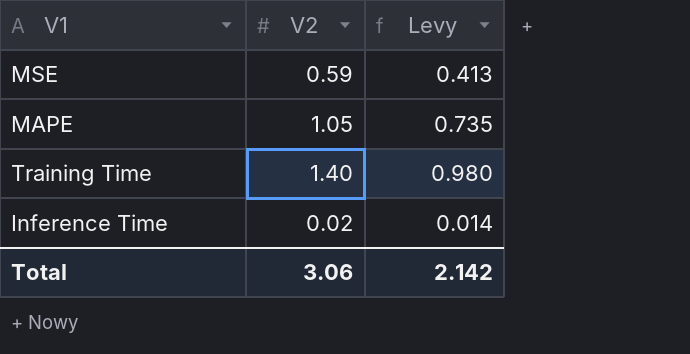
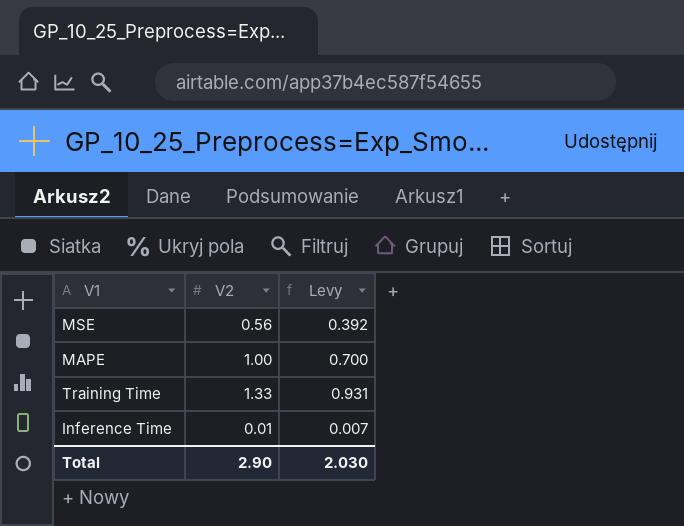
MSE | V2: 0.59 -> 0.56
MSE | Levy: 0.413 -> 0.392
MAPE | V2: 1.05 -> 1.00
MAPE | Levy: 0.735 -> 0.700
Training Time | V2: 1.40 -> 1.33
Training Time | Levy: 0.980 -> 0.931
Inference Time | V2: 0.02 -> 0.01
Inference Time | Levy: 0.014 -> 0.007
Total | V2: 3.06 -> 2.90
Total | Levy: 2.142 -> 2.030

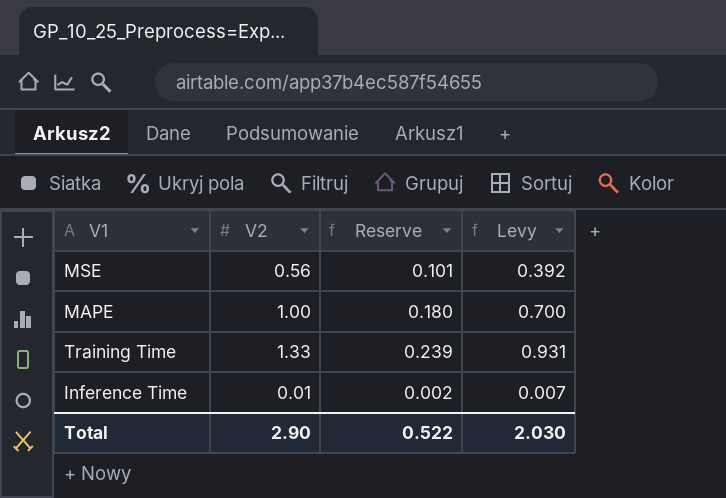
column Reserve | formula: none -> [V2] * 0.18

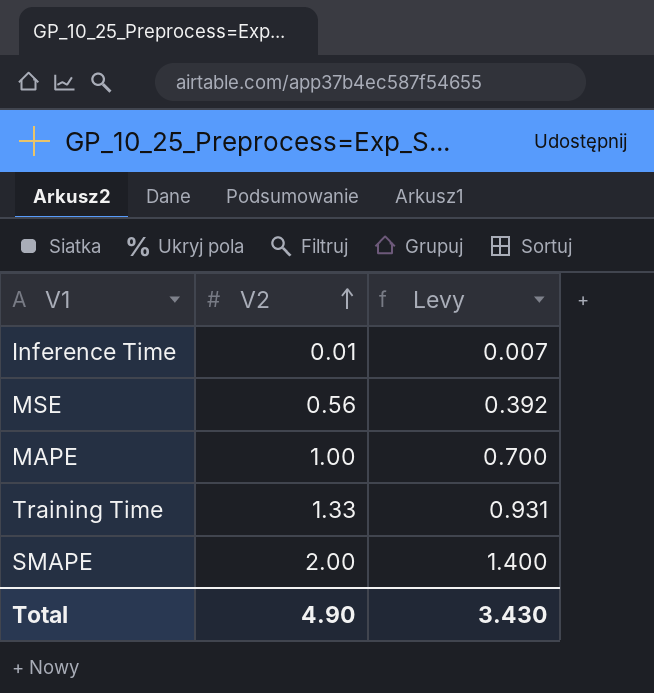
row order: none -> V2 ascending
column Reserve | formula: [V2] * 0.18 -> none
row SMAPE: none -> 2.00 | 1.400
Total | V2: 2.90 -> 4.90
Total | Levy: 2.030 -> 3.430

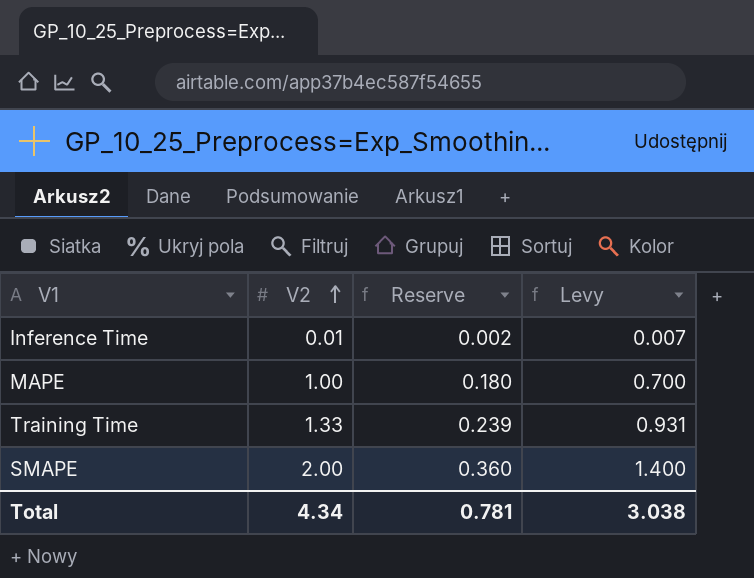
column Reserve | formula: none -> [V2] * 0.18
row MSE: 0.56 | 0.392 -> none
Total | V2: 4.90 -> 4.34
Total | Levy: 3.430 -> 3.038

